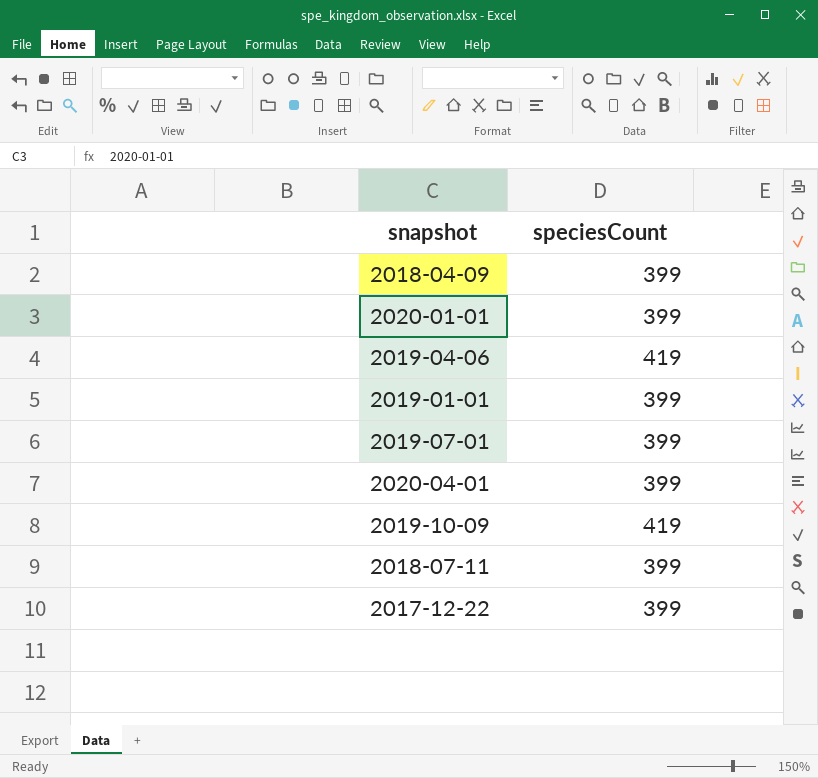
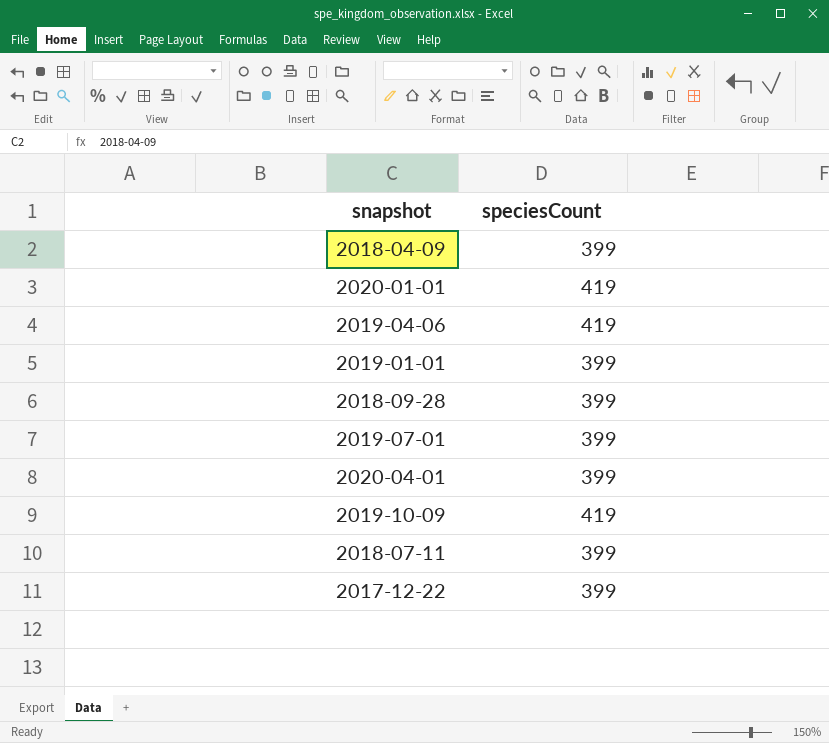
2020-01-01 | speciesCount: 399 -> 419
row 2018-09-28: none -> 399

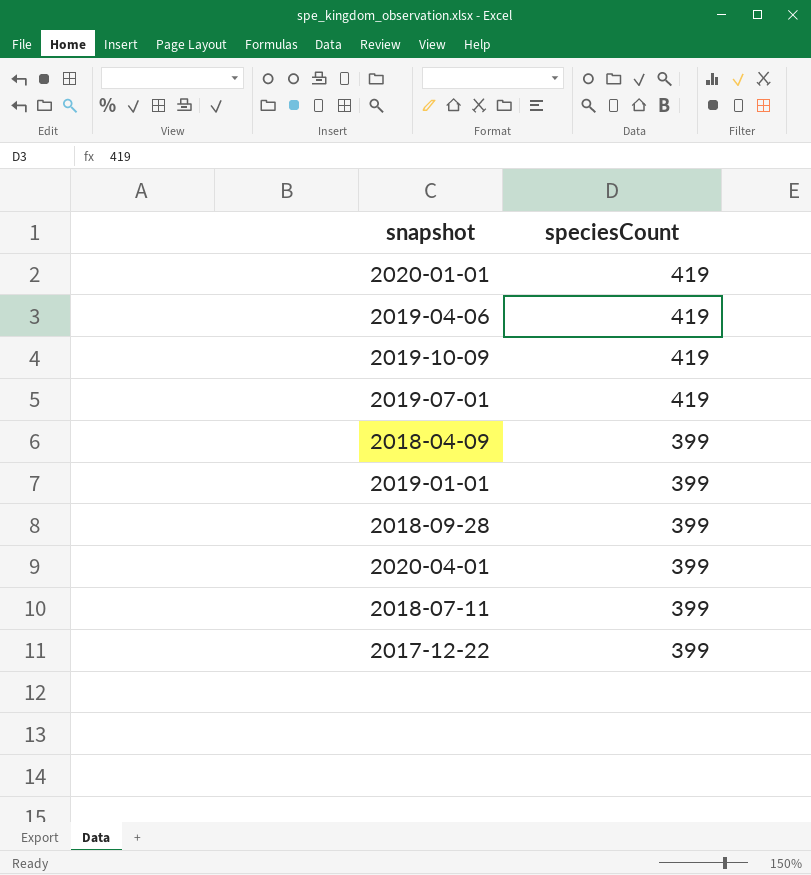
row order: none -> speciesCount descending
2019-07-01 | speciesCount: 399 -> 419

